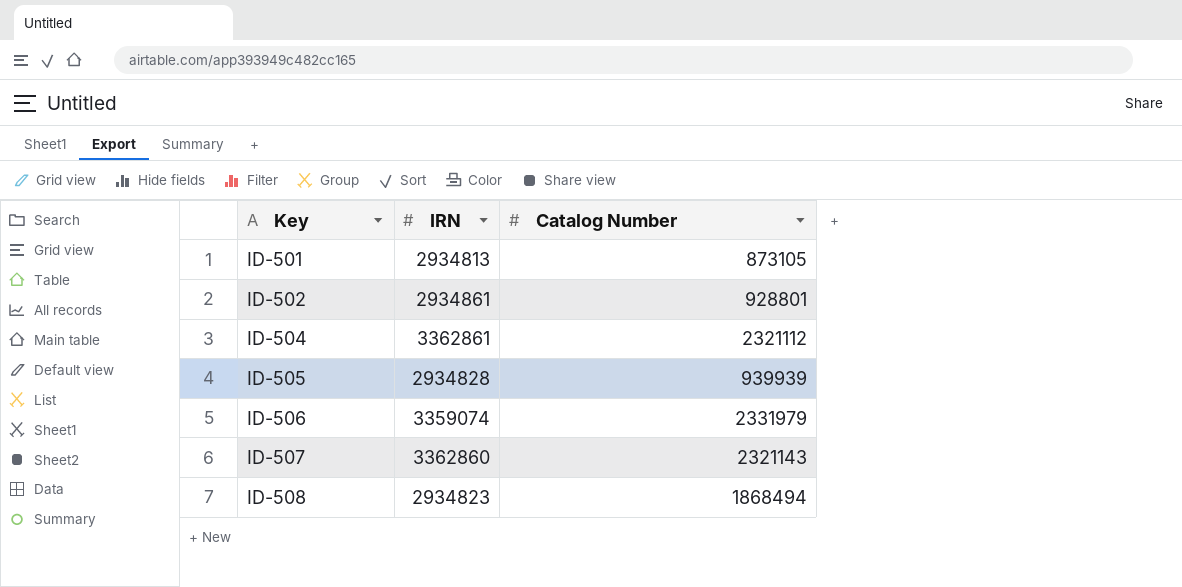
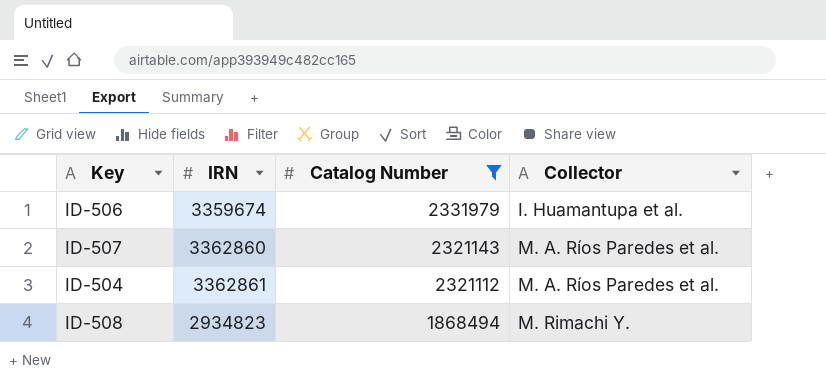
filter: none -> Catalog Number >= 1868494
row order: Key ascending -> Catalog Number descending
column Collector | position: none -> 4
ID-506 | IRN: 3359074 -> 3359674

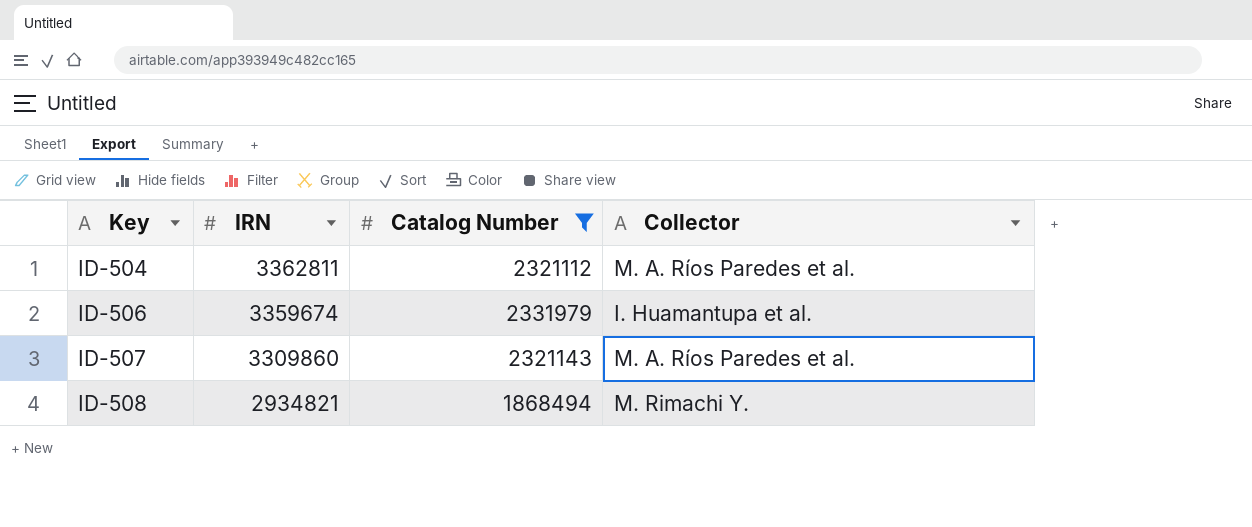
row order: Catalog Number descending -> Key ascending
ID-504 | IRN: 3362861 -> 3362811
ID-507 | IRN: 3362860 -> 3309860
ID-508 | IRN: 2934823 -> 2934821

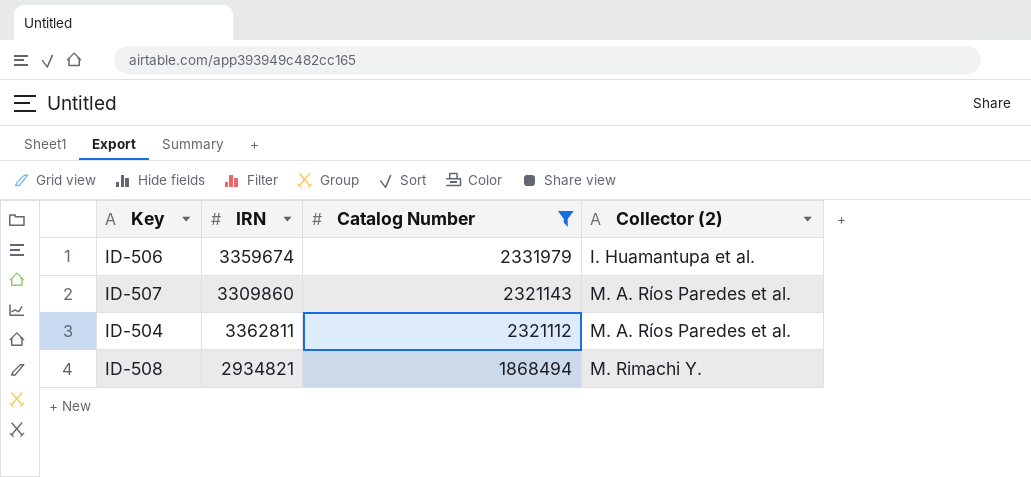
row order: Key ascending -> Catalog Number descending
column name: Collector -> Collector (2)

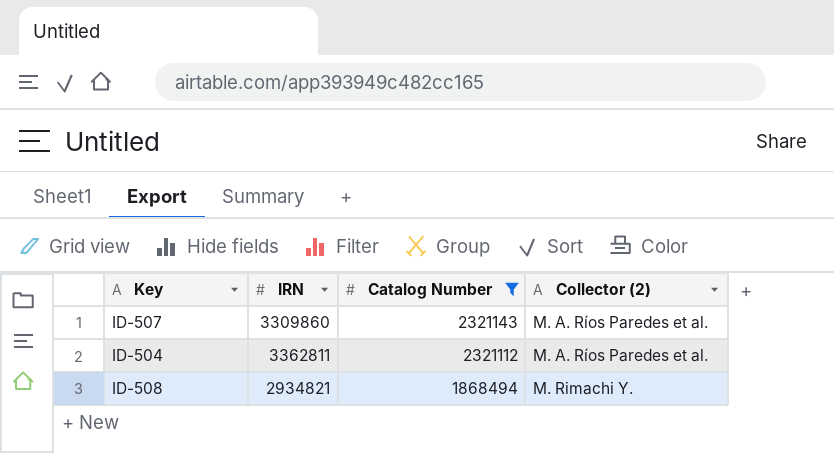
row ID-506: 3359674 | 2331979 | I. Huamantupa et al. -> none

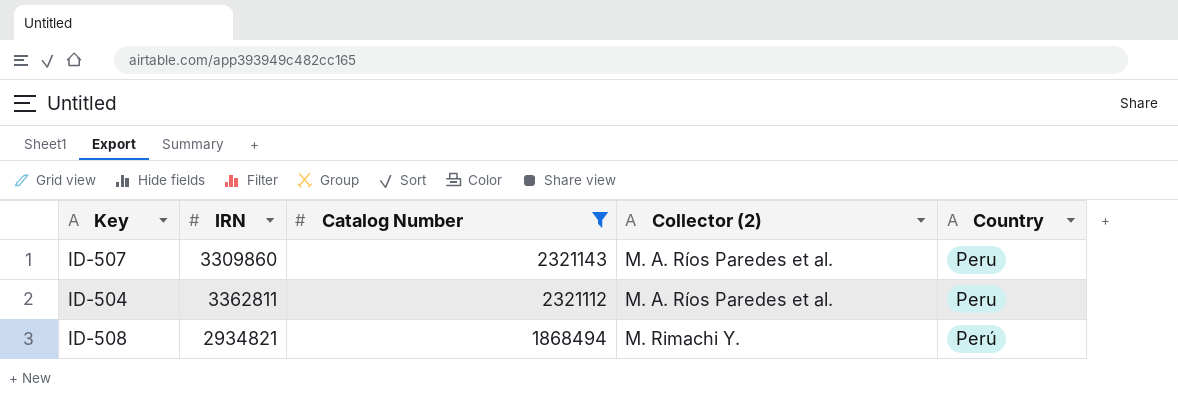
column Country | position: none -> 5

